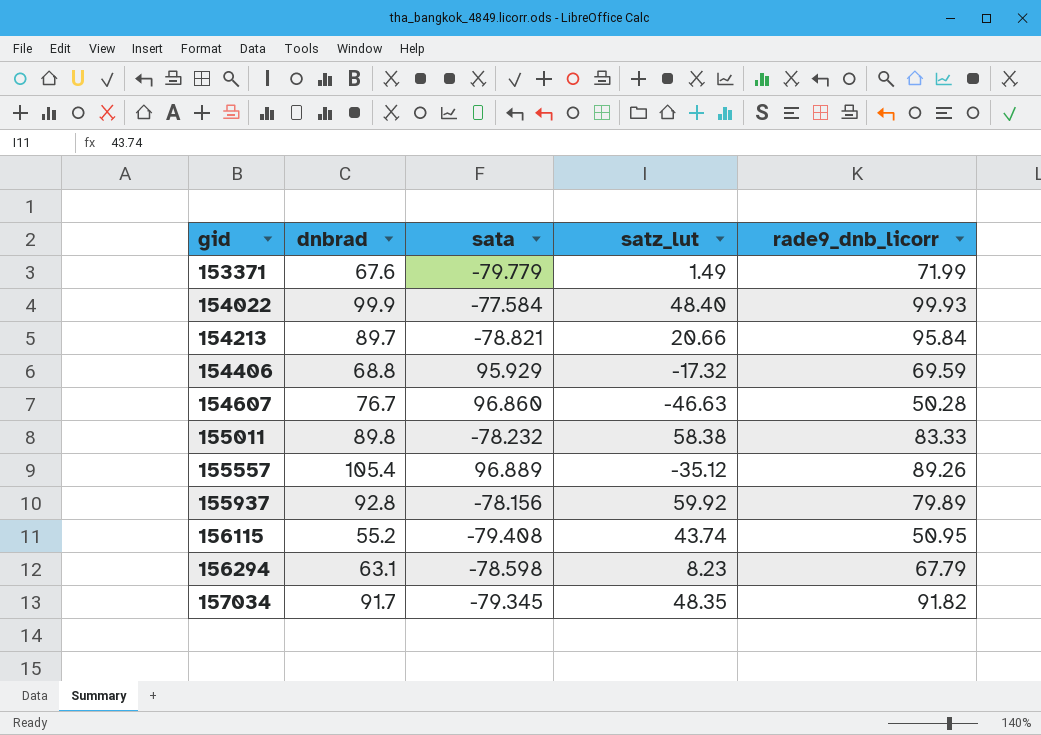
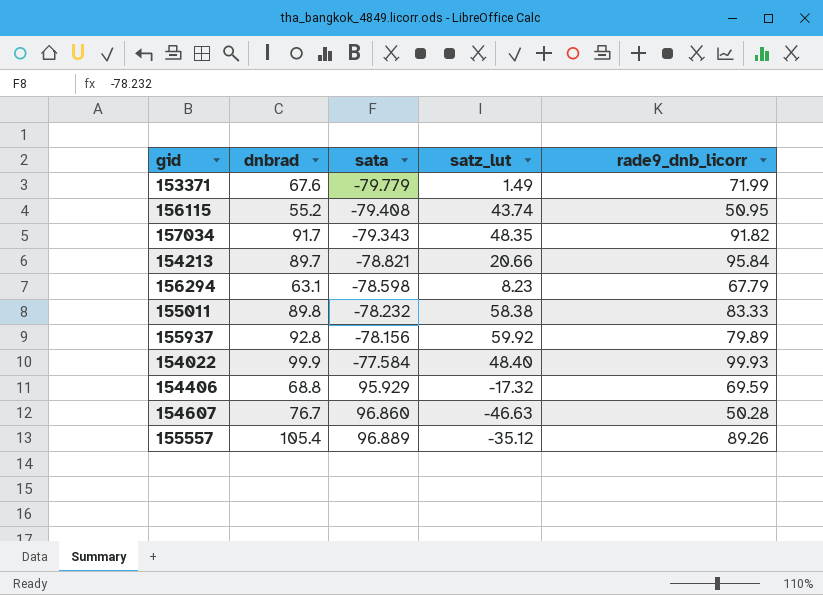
row order: gid ascending -> sata ascending
157034 | sata: -79.345 -> -79.343

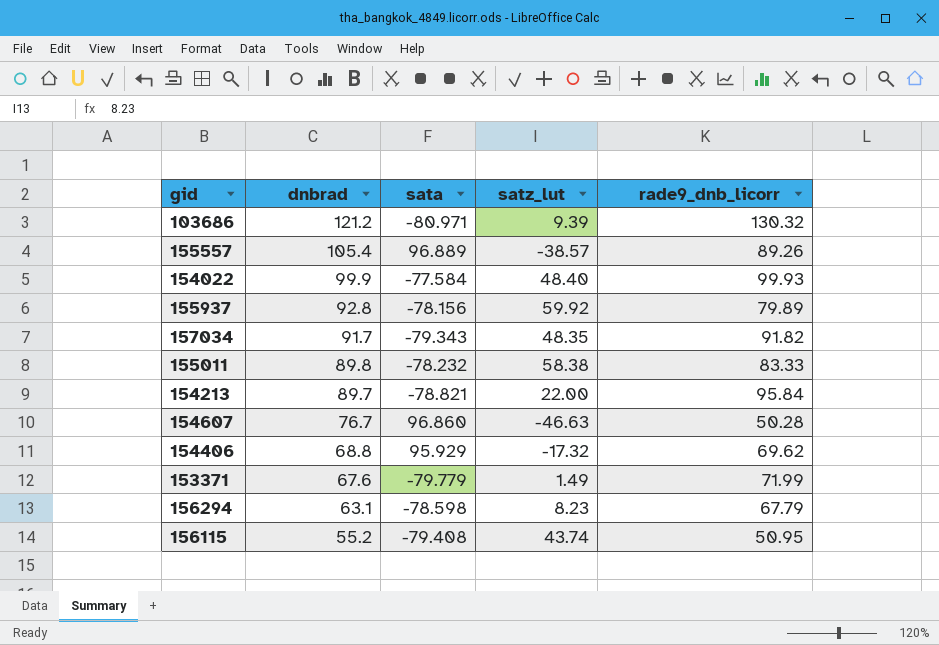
row order: sata ascending -> dnbrad descending
row 103686: none -> 121.2 | -80.971 | 9.39 | 130.32
155557 | satz_lut: -35.12 -> -38.57
154213 | satz_lut: 20.66 -> 22.00
154406 | rade9_dnb_licorr: 69.59 -> 69.62

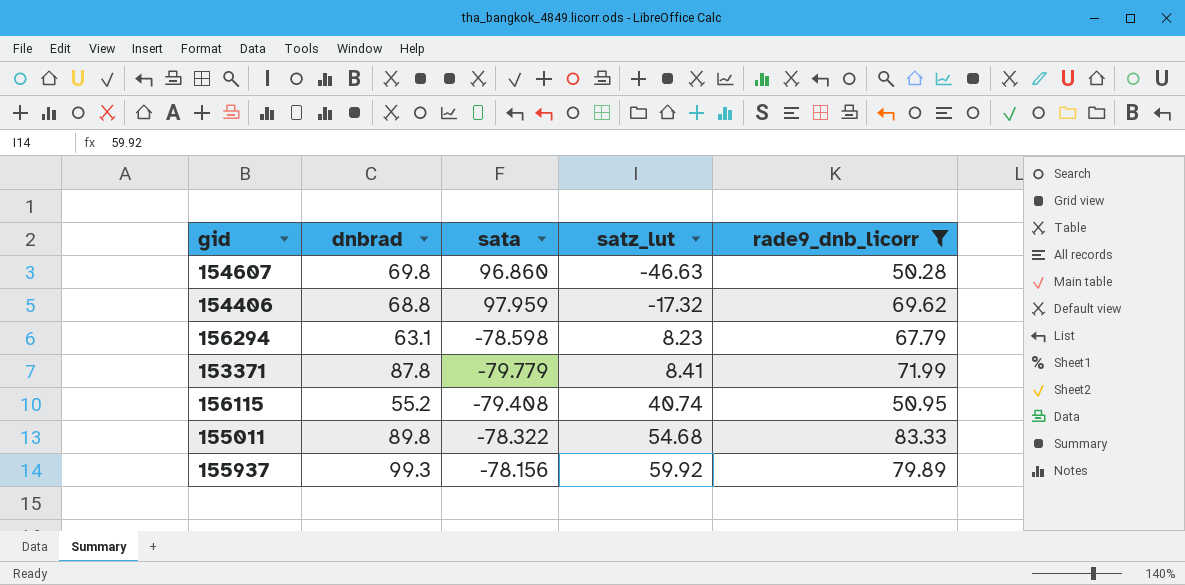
filter: none -> rade9_dnb_licorr <= 83.33
row order: dnbrad descending -> satz_lut ascending
154607 | dnbrad: 76.7 -> 69.8
154406 | sata: 95.929 -> 97.959
153371 | dnbrad: 67.6 -> 87.8
153371 | satz_lut: 1.49 -> 8.41
156115 | satz_lut: 43.74 -> 40.74
155011 | sata: -78.232 -> -78.322
155011 | satz_lut: 58.38 -> 54.68
155937 | dnbrad: 92.8 -> 99.3

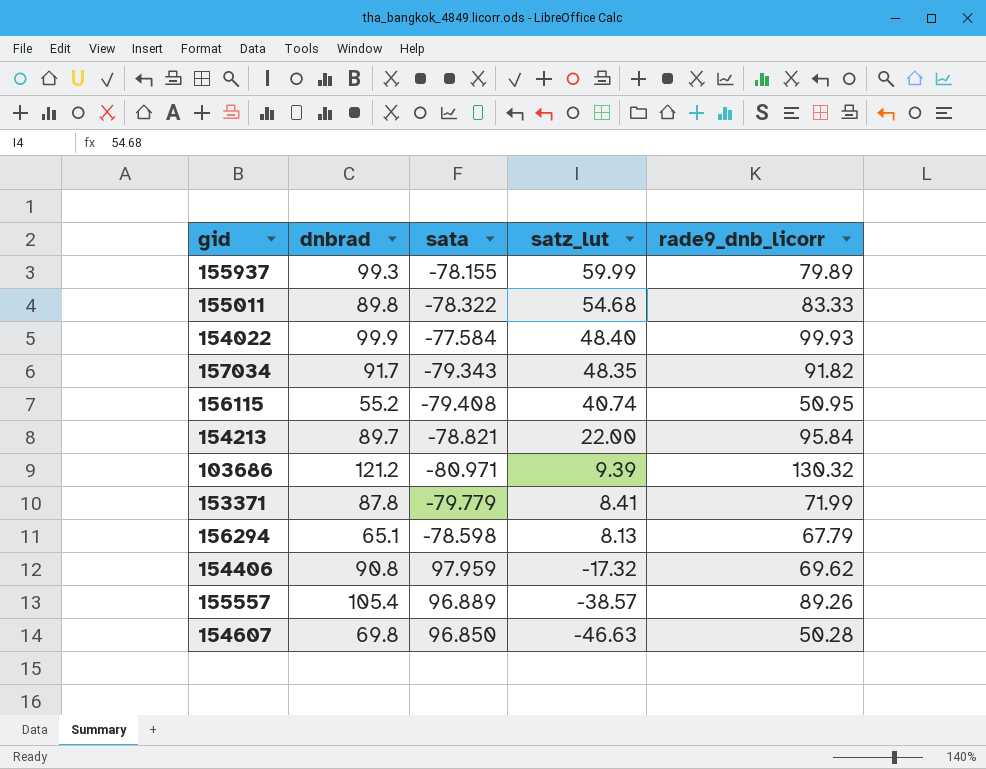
filter: rade9_dnb_licorr <= 83.33 -> none
row order: satz_lut ascending -> satz_lut descending
155937 | sata: -78.156 -> -78.155
155937 | satz_lut: 59.92 -> 59.99
156294 | dnbrad: 63.1 -> 65.1
156294 | satz_lut: 8.23 -> 8.13
154406 | dnbrad: 68.8 -> 90.8
154607 | sata: 96.860 -> 96.850

